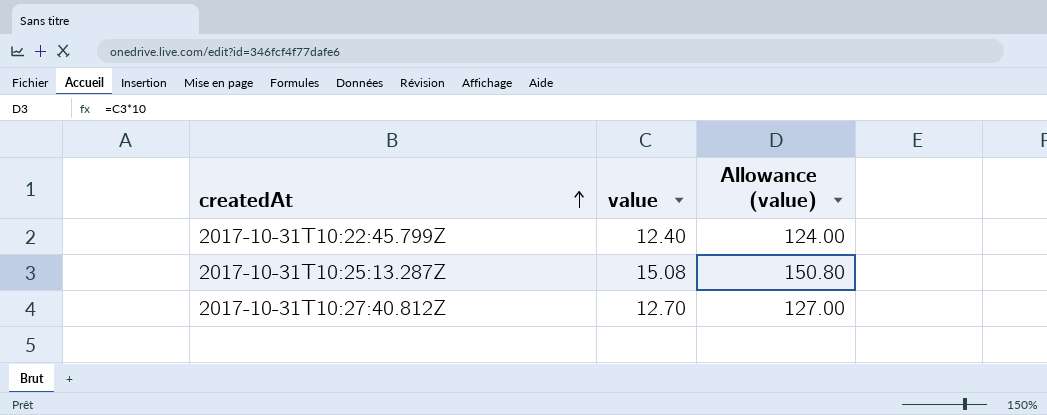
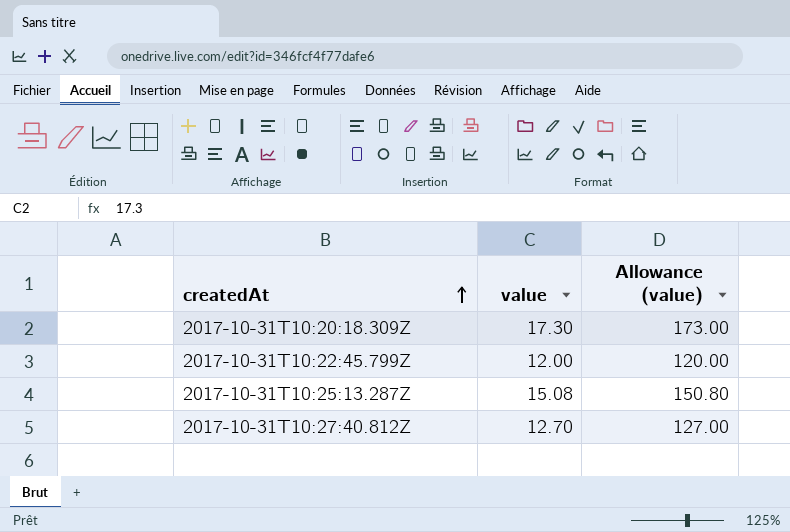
row 2017-10-31T10:20:18.309Z: none -> 17.30 | 173.00
2017-10-31T10:22:45.799Z | value: 12.40 -> 12.00
2017-10-31T10:22:45.799Z | Allowance (value): 124.00 -> 120.00

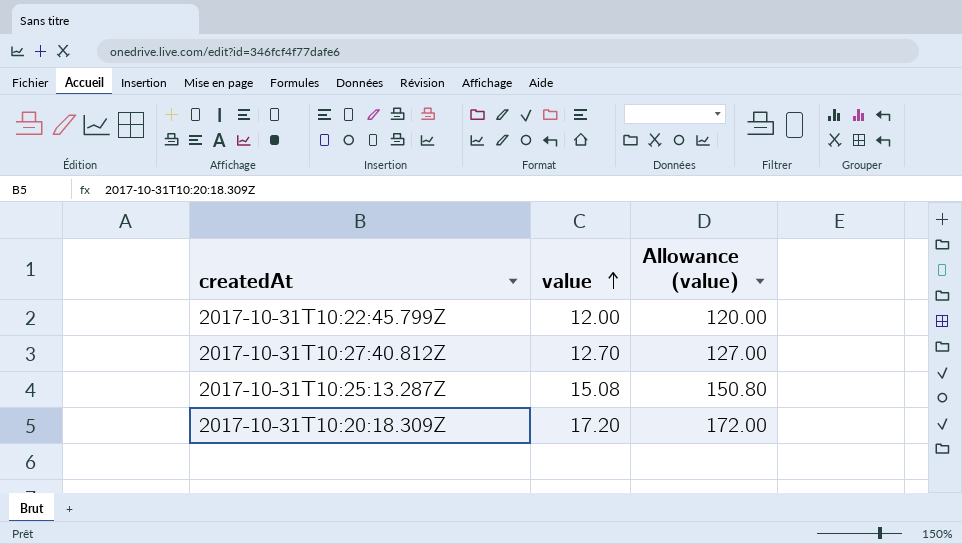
row order: createdAt ascending -> value ascending
2017-10-31T10:20:18.309Z | value: 17.30 -> 17.20
2017-10-31T10:20:18.309Z | Allowance (value): 173.00 -> 172.00

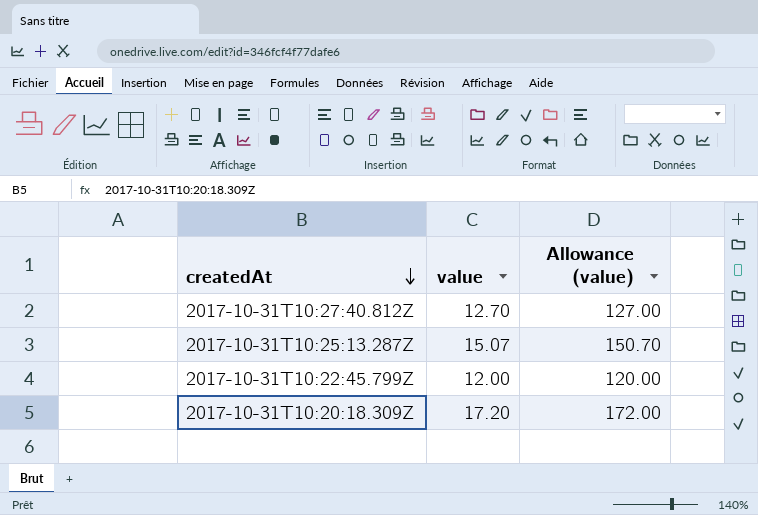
row order: value ascending -> createdAt descending
2017-10-31T10:25:13.287Z | value: 15.08 -> 15.07
2017-10-31T10:25:13.287Z | Allowance (value): 150.80 -> 150.70

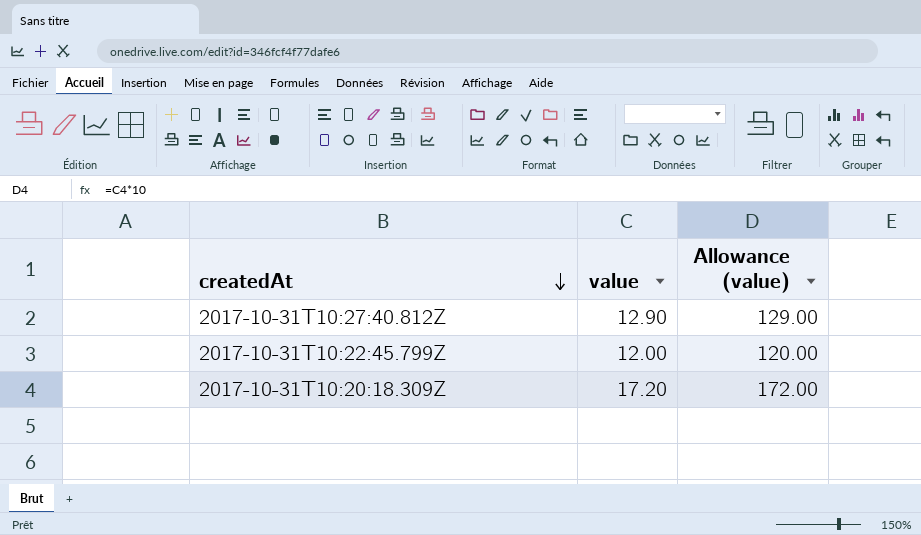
row 2017-10-31T10:25:13.287Z: 15.07 | 150.70 -> none
2017-10-31T10:27:40.812Z | value: 12.70 -> 12.90
2017-10-31T10:27:40.812Z | Allowance (value): 127.00 -> 129.00

